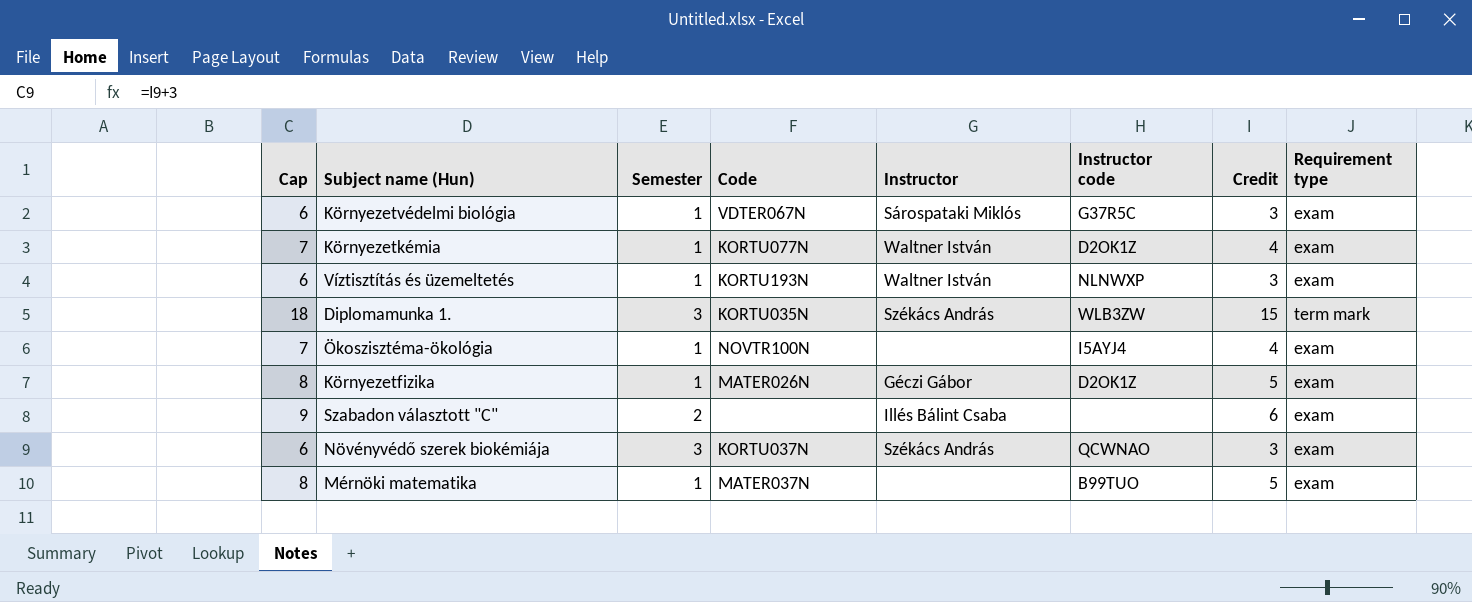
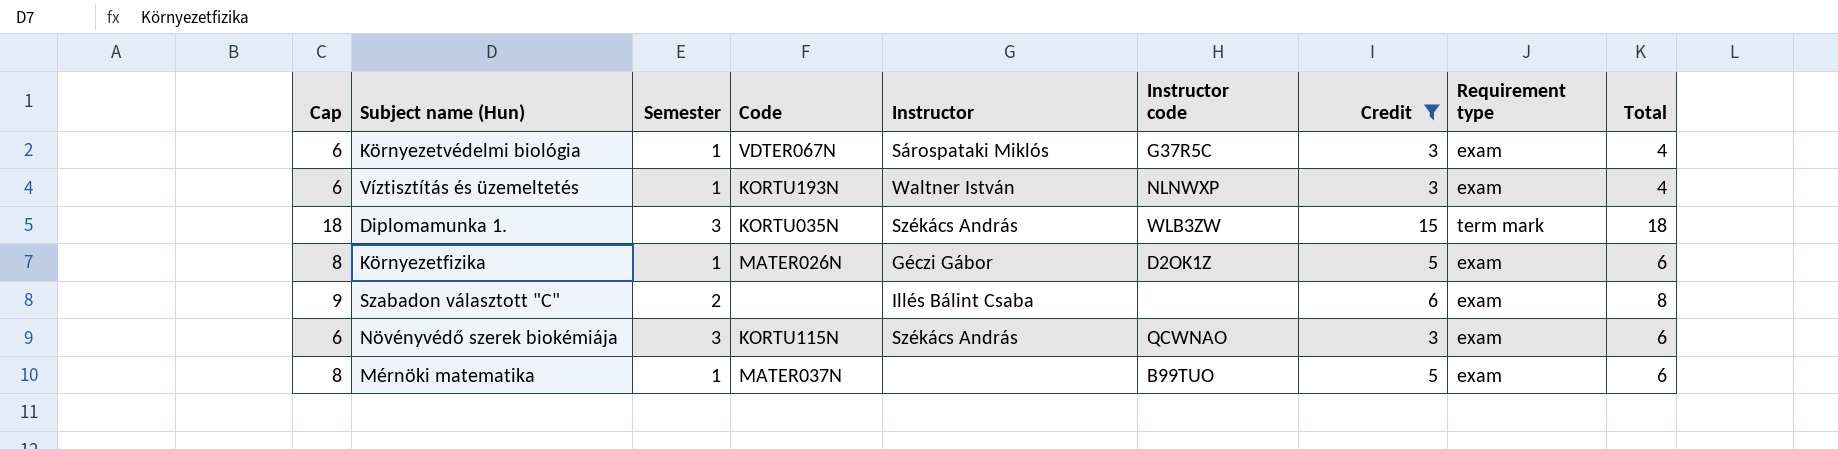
filter: none -> Credit != 4
column Total | formula: none -> [Semester] + [Credit]
Növényvédő szerek biokémiája | Code: KORTU037N -> KORTU115N

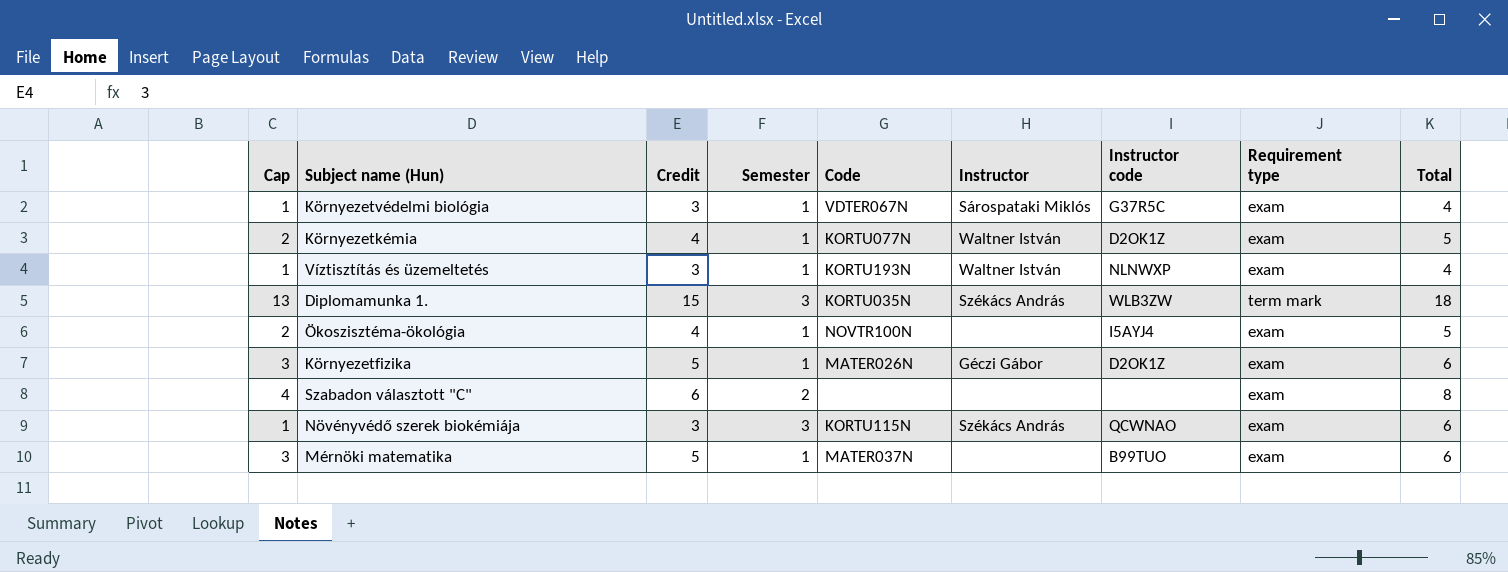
filter: Credit != 4 -> none
column Cap | formula: [Credit] + 3 -> [Credit] - 2
column Credit | position: 7 -> 3
Szabadon választott "C" | Instructor: Illés Bálint Csaba -> none

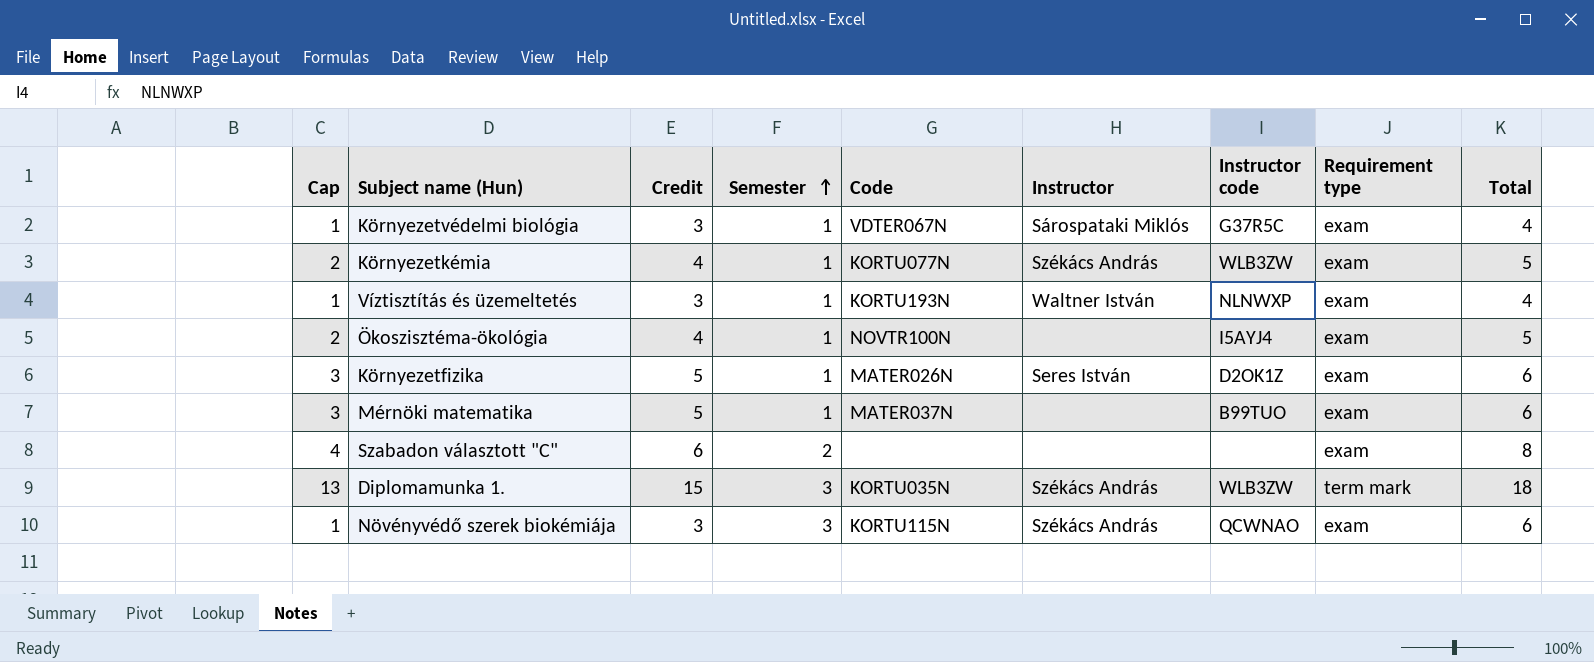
row order: none -> Semester ascending
Környezetkémia | Instructor: Waltner István -> Székács András
Környezetkémia | Instructor code: D2OK1Z -> WLB3ZW
Környezetfizika | Instructor: Géczi Gábor -> Seres István

